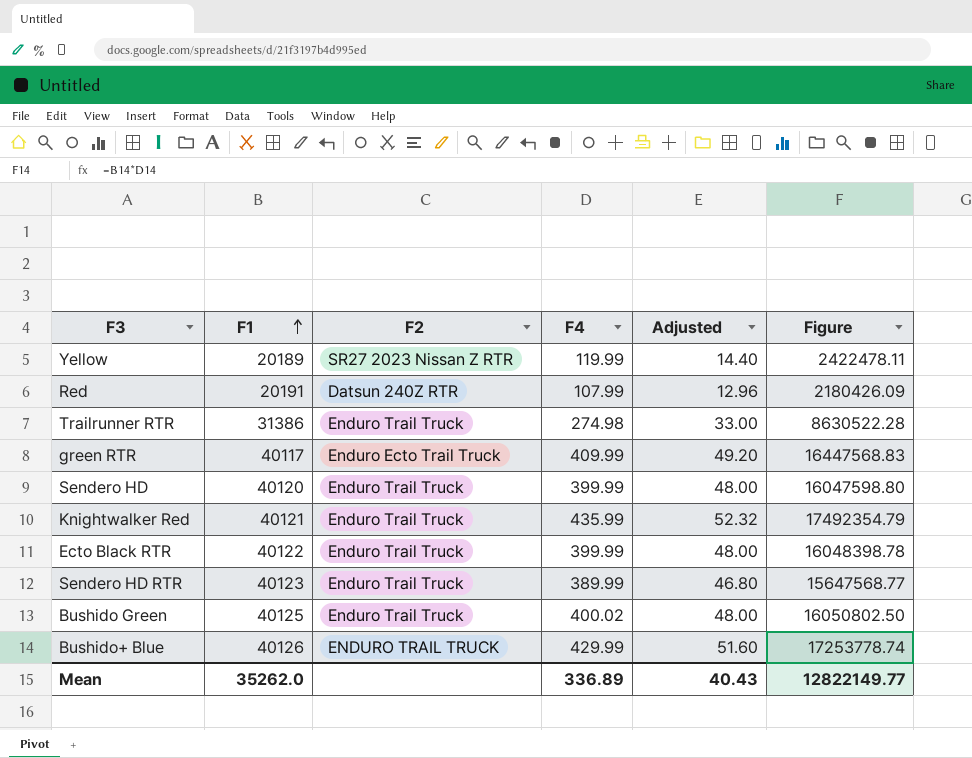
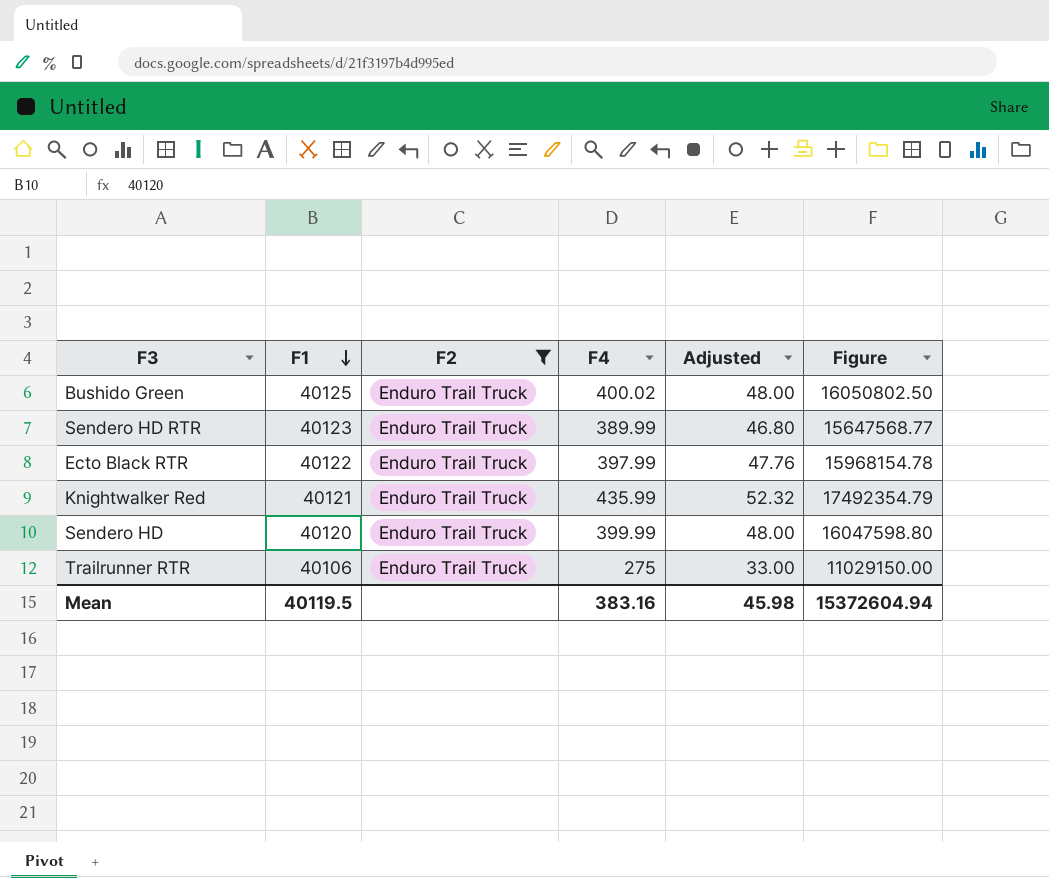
filter: none -> F2 = Enduro Trail Truck
row order: F1 ascending -> F1 descending
Ecto Black RTR | F4: 399.99 -> 397.99
Ecto Black RTR | Adjusted: 48.00 -> 47.76
Ecto Black RTR | Figure: 16048398.78 -> 15968154.78
Trailrunner RTR | F1: 31386 -> 40106
Trailrunner RTR | F4: 274.98 -> 275
Trailrunner RTR | Figure: 8630522.28 -> 11029150.00
Mean | F1: 35262.0 -> 40119.5
Mean | F4: 336.89 -> 383.16
Mean | Adjusted: 40.43 -> 45.98
Mean | Figure: 12822149.77 -> 15372604.94

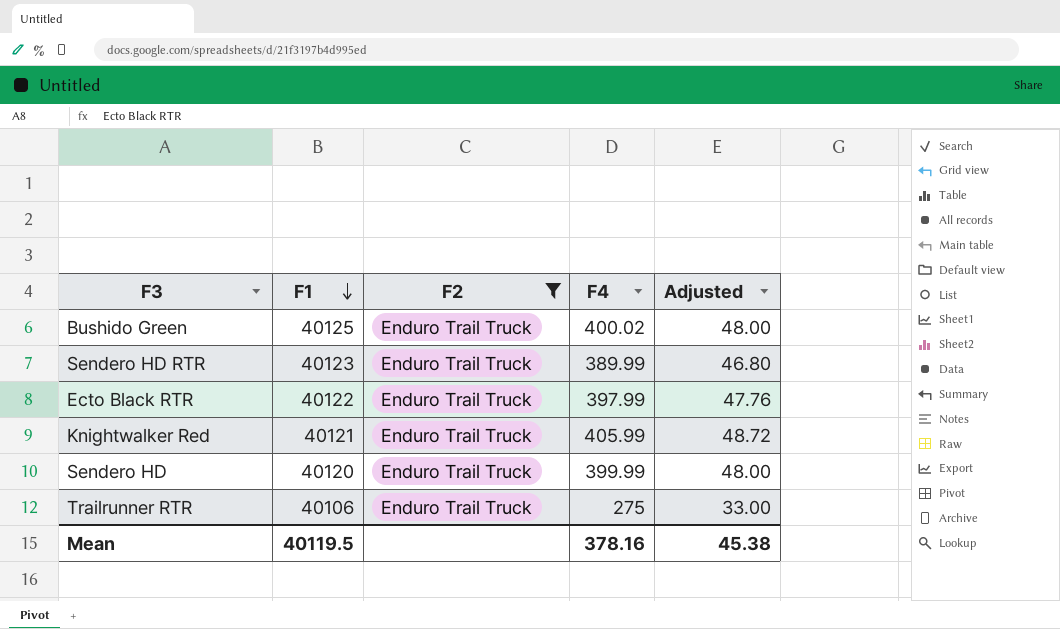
column Figure | formula: [F1] * [F4] -> none
Knightwalker Red | F4: 435.99 -> 405.99
Knightwalker Red | Adjusted: 52.32 -> 48.72
Mean | F4: 383.16 -> 378.16
Mean | Adjusted: 45.98 -> 45.38

